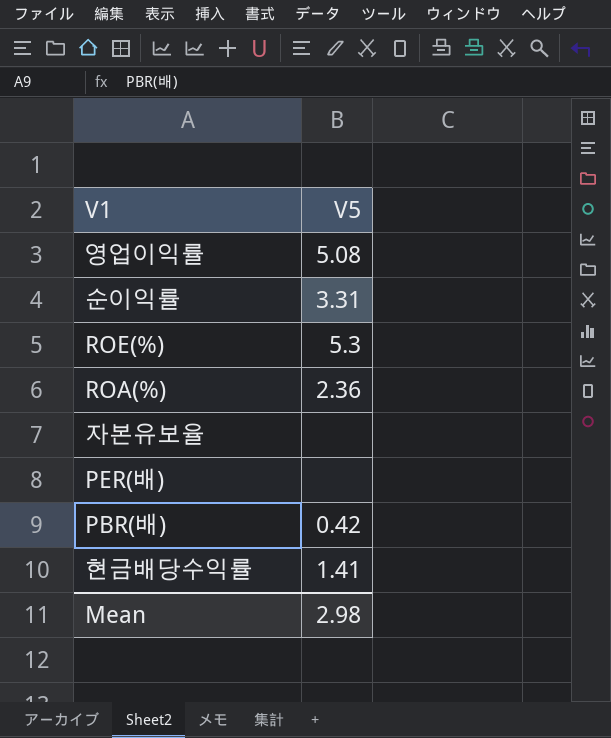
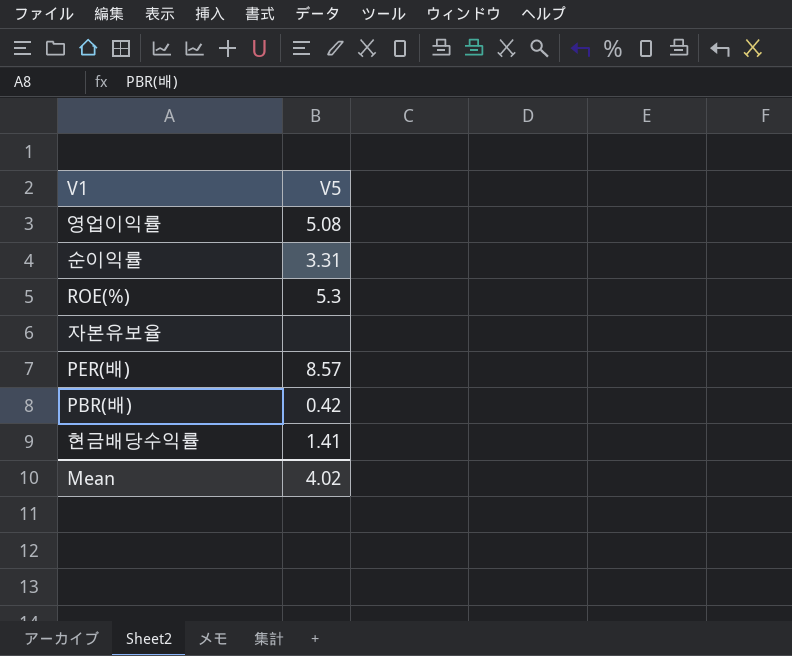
row ROA(%): 2.36 -> none
PER(배) | V5: none -> 8.57
Mean | V5: 2.98 -> 4.02

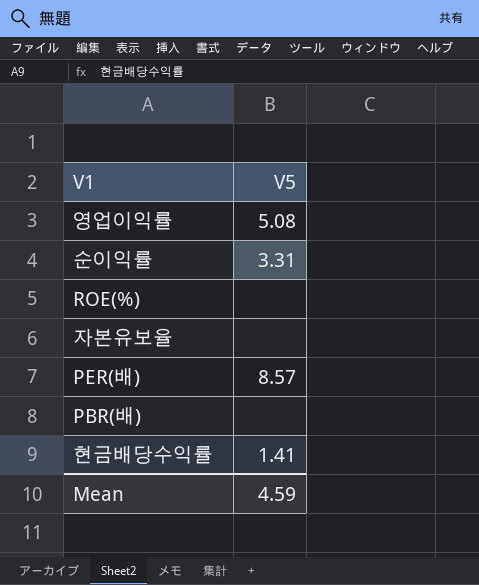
ROE(%) | V5: 5.3 -> none
PBR(배) | V5: 0.42 -> none
Mean | V5: 4.02 -> 4.59

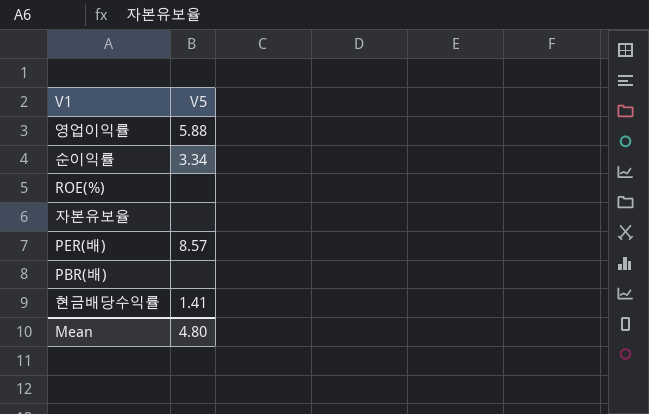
영업이익률 | V5: 5.08 -> 5.88
순이익률 | V5: 3.31 -> 3.34
Mean | V5: 4.59 -> 4.80

